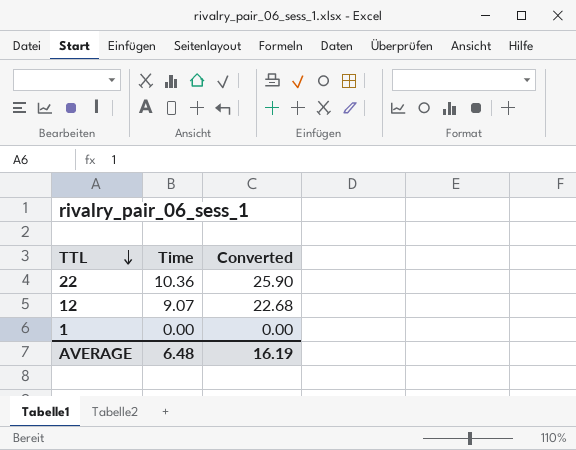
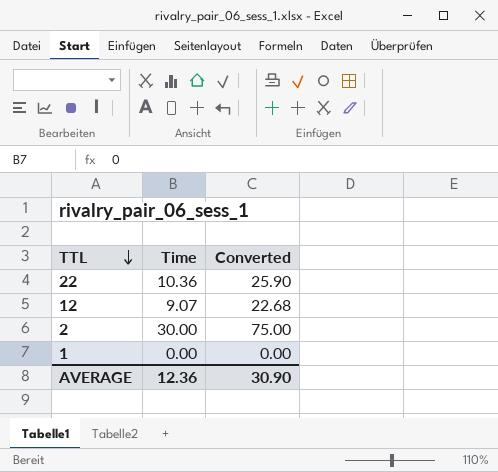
row 2: none -> 30.00 | 75.00
AVERAGE | Time: 6.48 -> 12.36
AVERAGE | Converted: 16.19 -> 30.90

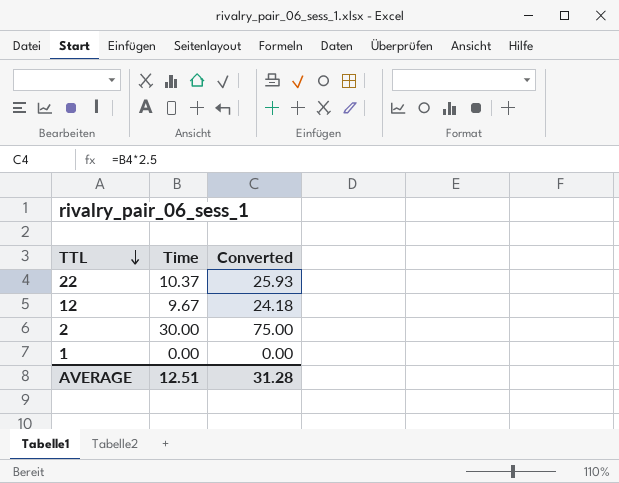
22 | Time: 10.36 -> 10.37
22 | Converted: 25.90 -> 25.93
12 | Time: 9.07 -> 9.67
12 | Converted: 22.68 -> 24.18
AVERAGE | Time: 12.36 -> 12.51
AVERAGE | Converted: 30.90 -> 31.28

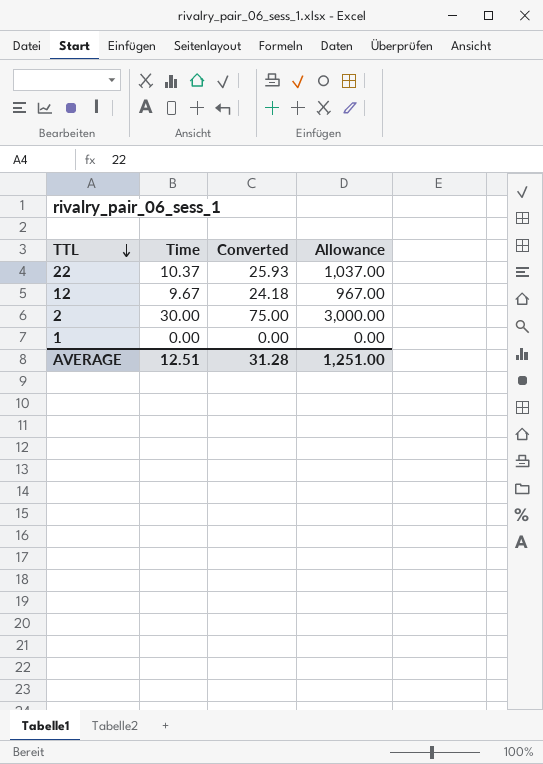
column Allowance | formula: none -> [Time] * 100

